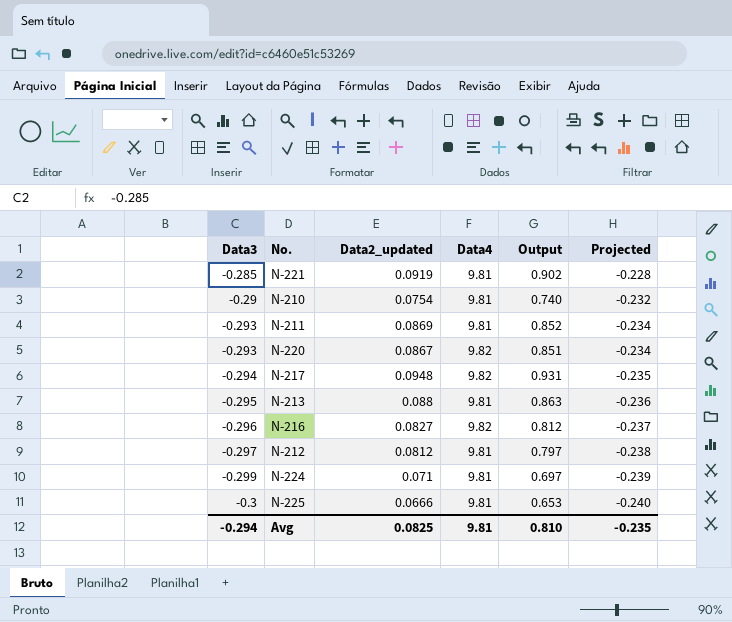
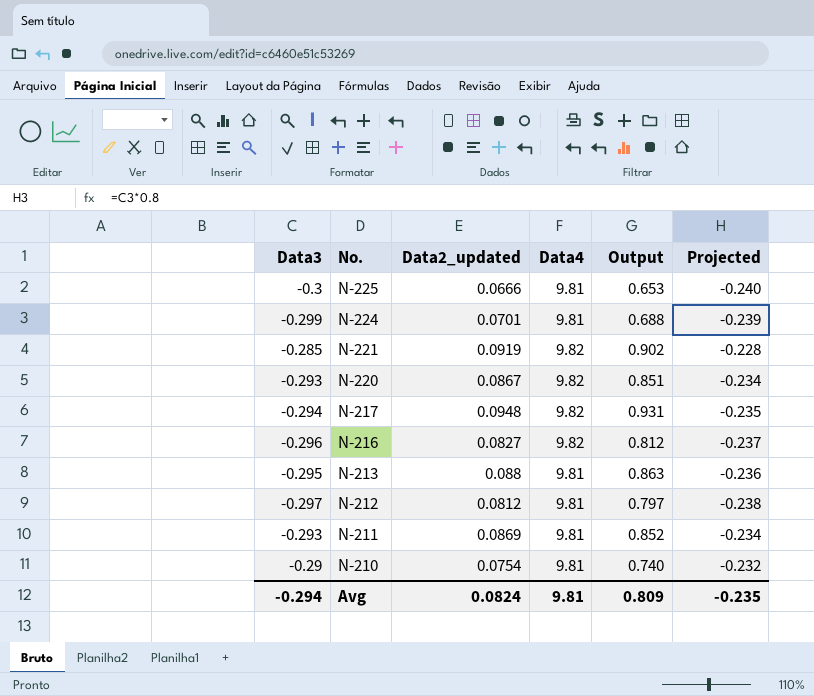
row order: Data3 descending -> No. descending
N-224 | Data2_updated: 0.071 -> 0.0701
N-224 | Output: 0.697 -> 0.688
N-221 | Data4: 9.81 -> 9.82
Avg | Data2_updated: 0.0825 -> 0.0824
Avg | Output: 0.810 -> 0.809

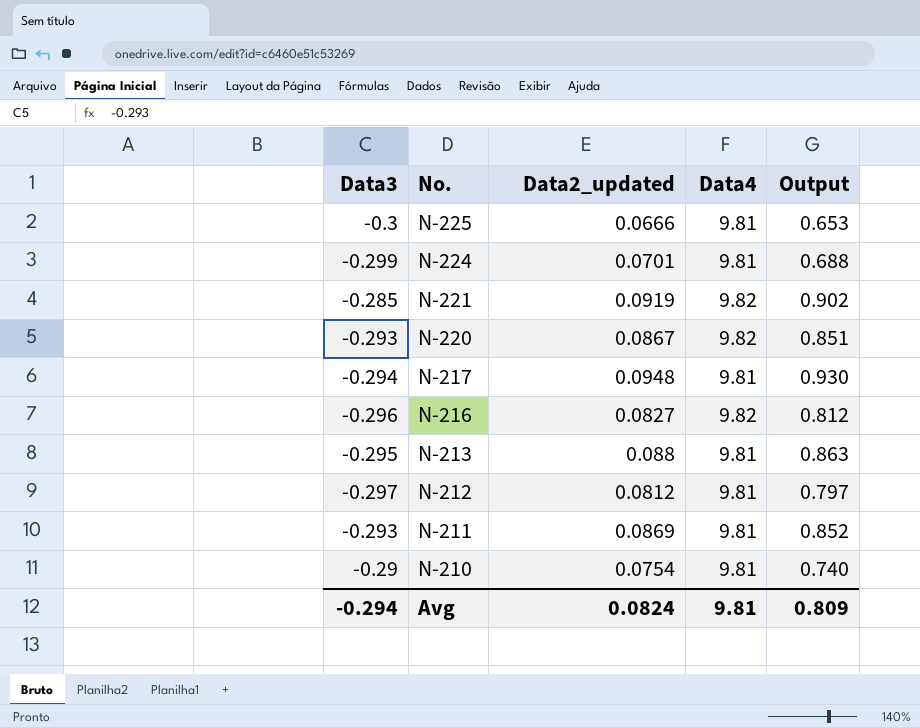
column Projected | formula: [Data3] * 0.8 -> none
N-217 | Data4: 9.82 -> 9.81
N-217 | Output: 0.931 -> 0.930

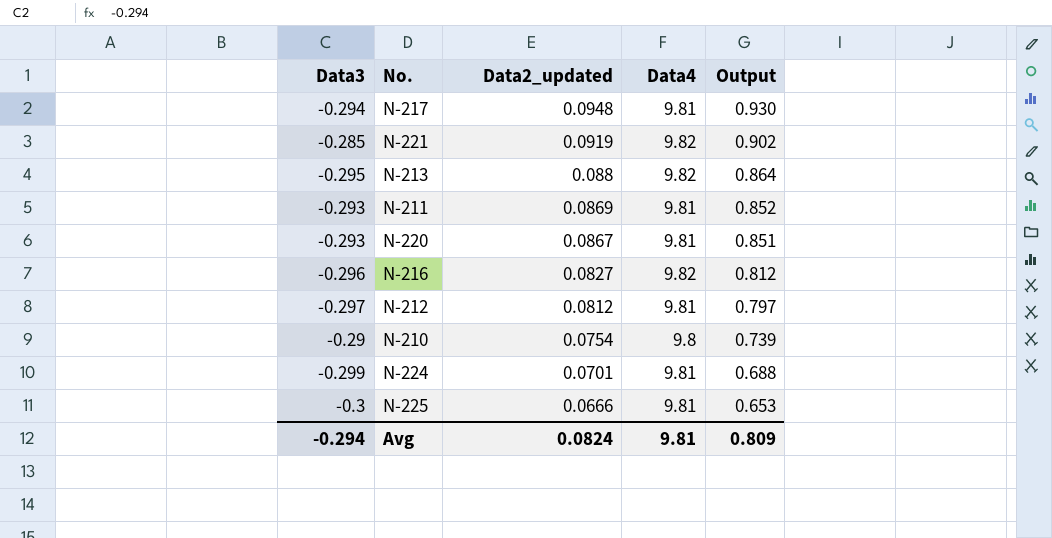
row order: No. descending -> Data2_updated descending
N-213 | Data4: 9.81 -> 9.82
N-213 | Output: 0.863 -> 0.864
N-220 | Data4: 9.82 -> 9.81
N-210 | Data4: 9.81 -> 9.8
N-210 | Output: 0.740 -> 0.739

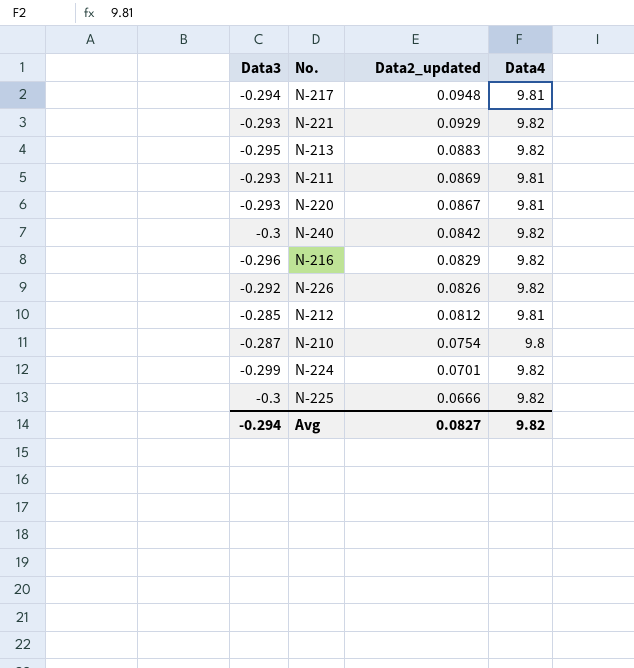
column Output | formula: [Data2_updated] * [Data4] -> none
N-221 | Data3: -0.285 -> -0.293
N-221 | Data2_updated: 0.0919 -> 0.0929
N-213 | Data2_updated: 0.088 -> 0.0883
row N-240: none -> -0.3 | 0.0842 | 9.82
N-216 | Data2_updated: 0.0827 -> 0.0829
row N-226: none -> -0.292 | 0.0826 | 9.82
N-212 | Data3: -0.297 -> -0.285
N-210 | Data3: -0.29 -> -0.287
N-224 | Data4: 9.81 -> 9.82
N-225 | Data4: 9.81 -> 9.82
Avg | Data2_updated: 0.0824 -> 0.0827
Avg | Data4: 9.81 -> 9.82

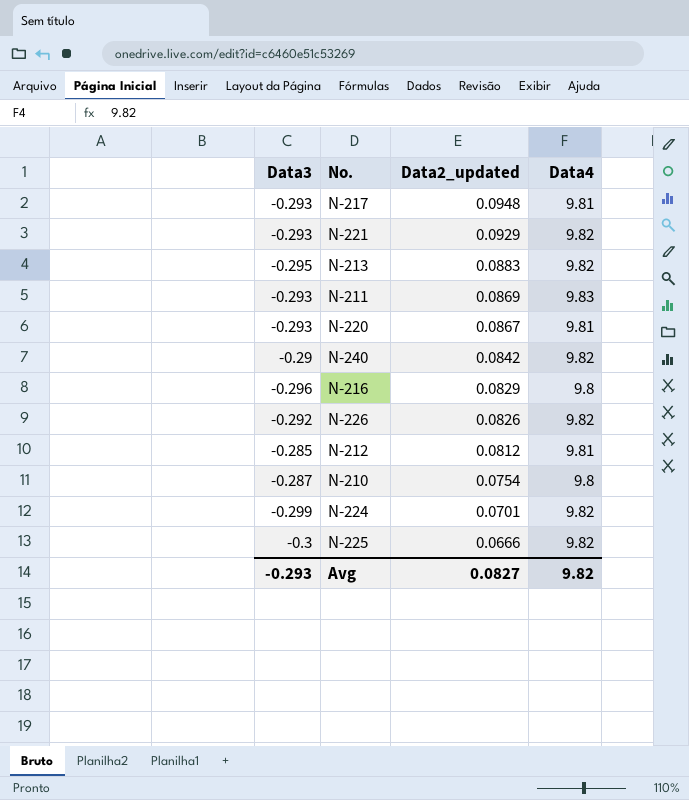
N-217 | Data3: -0.294 -> -0.293
N-211 | Data4: 9.81 -> 9.83
N-240 | Data3: -0.3 -> -0.29
N-216 | Data4: 9.82 -> 9.8
Avg | Data3: -0.294 -> -0.293

